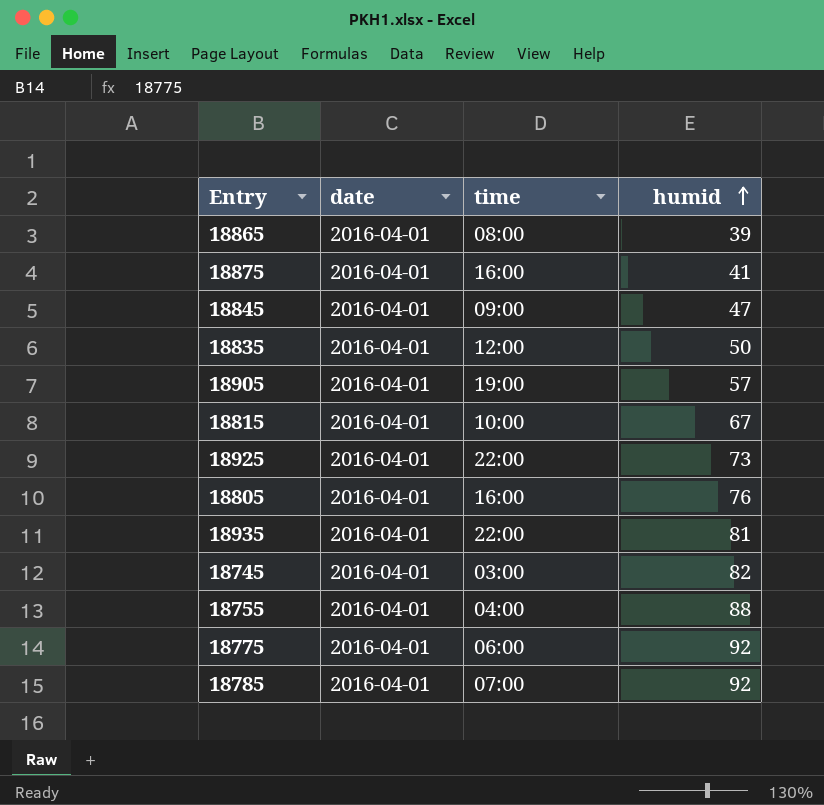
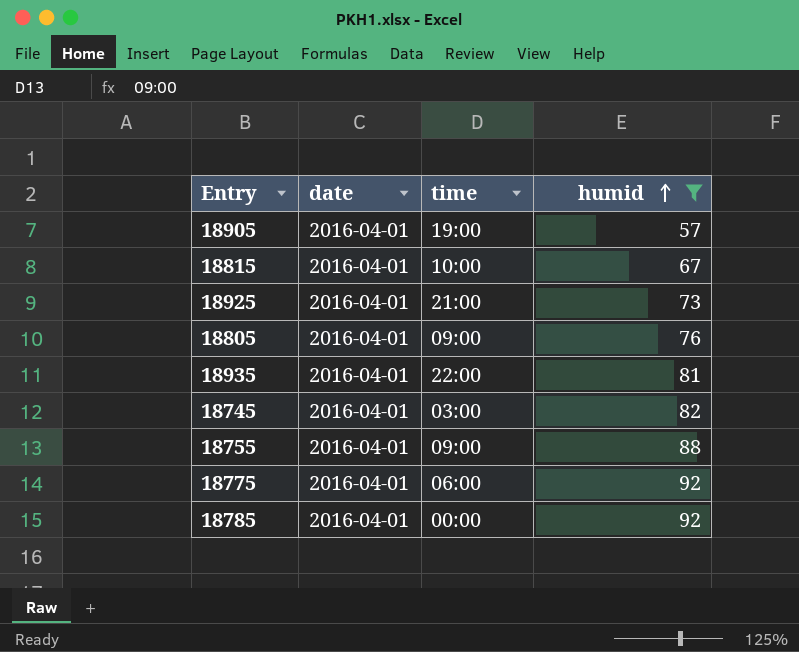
filter: none -> humid >= 57
18925 | time: 22:00 -> 21:00
18805 | time: 16:00 -> 09:00
18755 | time: 04:00 -> 09:00
18785 | time: 07:00 -> 00:00

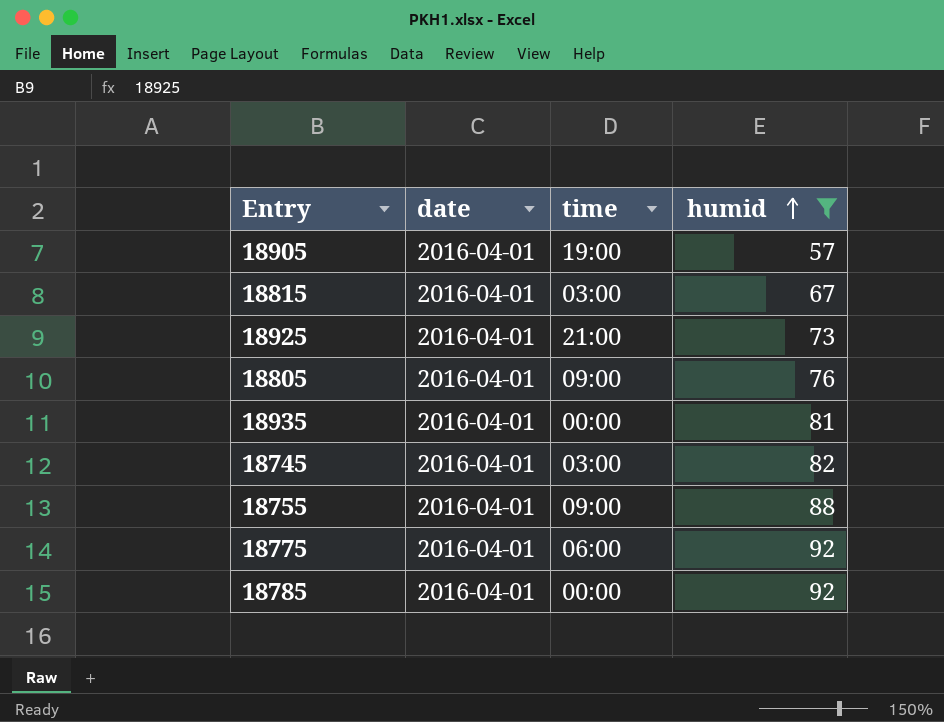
18815 | time: 10:00 -> 03:00
18935 | time: 22:00 -> 00:00

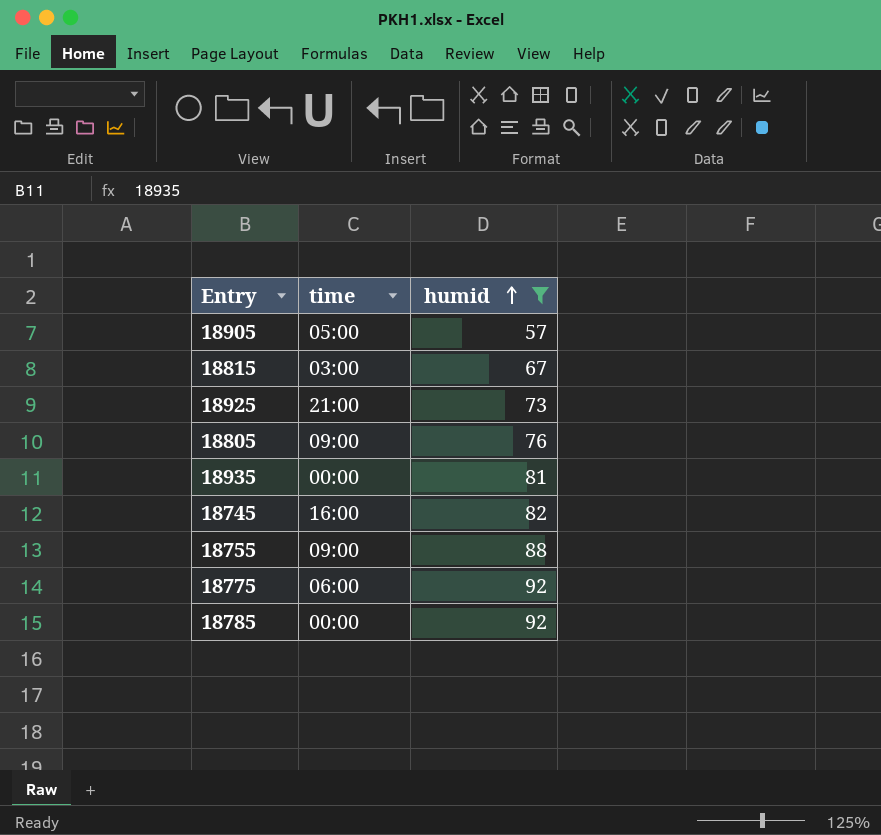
column date | position: 2 -> none
18905 | time: 19:00 -> 05:00
18745 | time: 03:00 -> 16:00

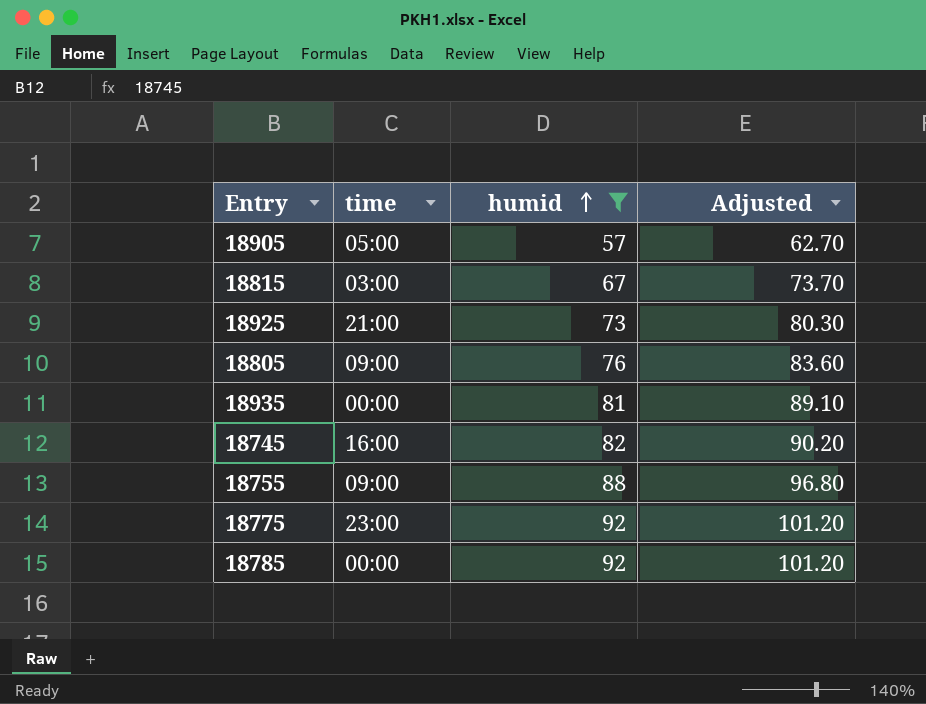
column Adjusted | formula: none -> [humid] * 1.1
18775 | time: 06:00 -> 23:00

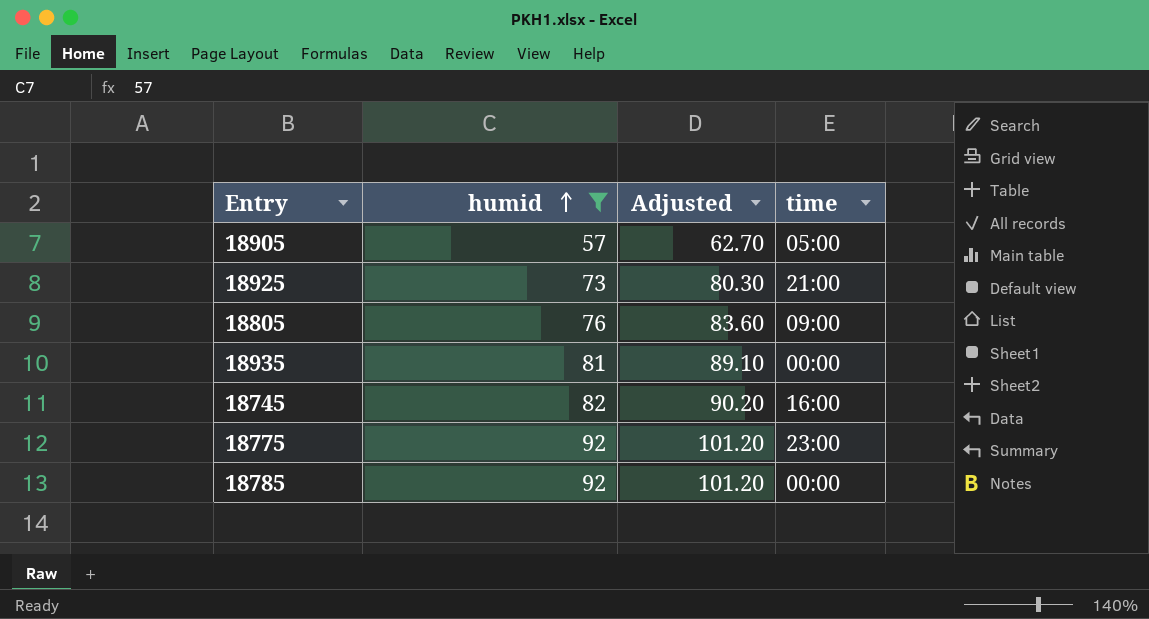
column time | position: 2 -> 4
row 18815: 03:00 | 67 | 73.70 -> none
row 18755: 09:00 | 88 | 96.80 -> none

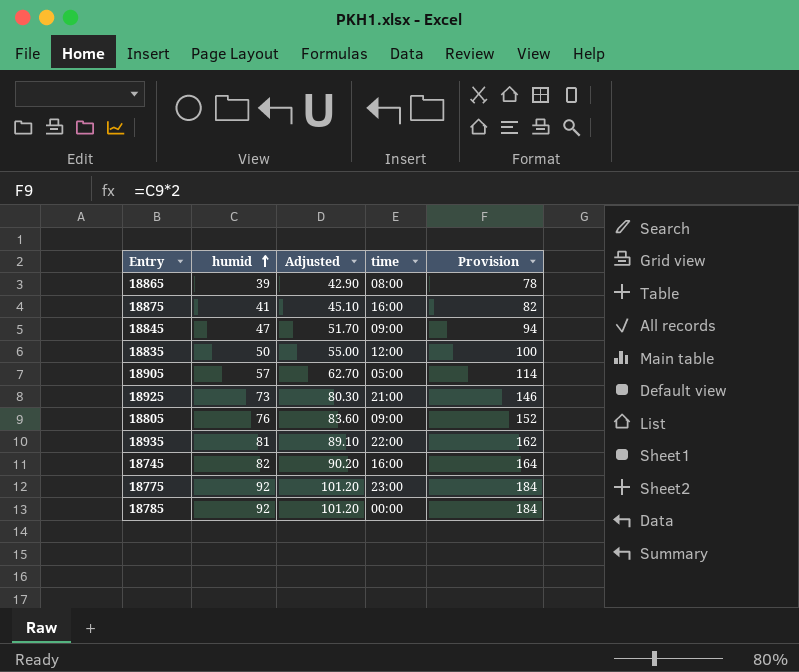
filter: humid >= 57 -> none
column Provision | formula: none -> [humid] * 2
18935 | time: 00:00 -> 22:00

